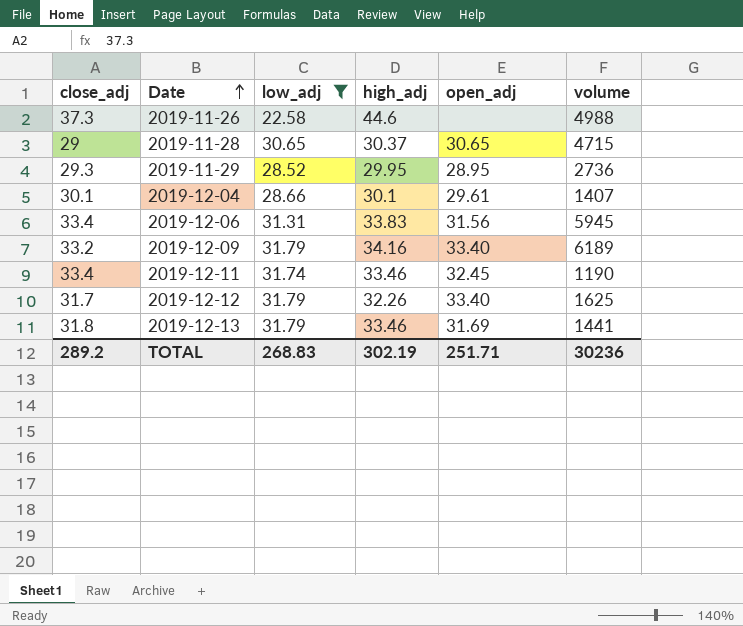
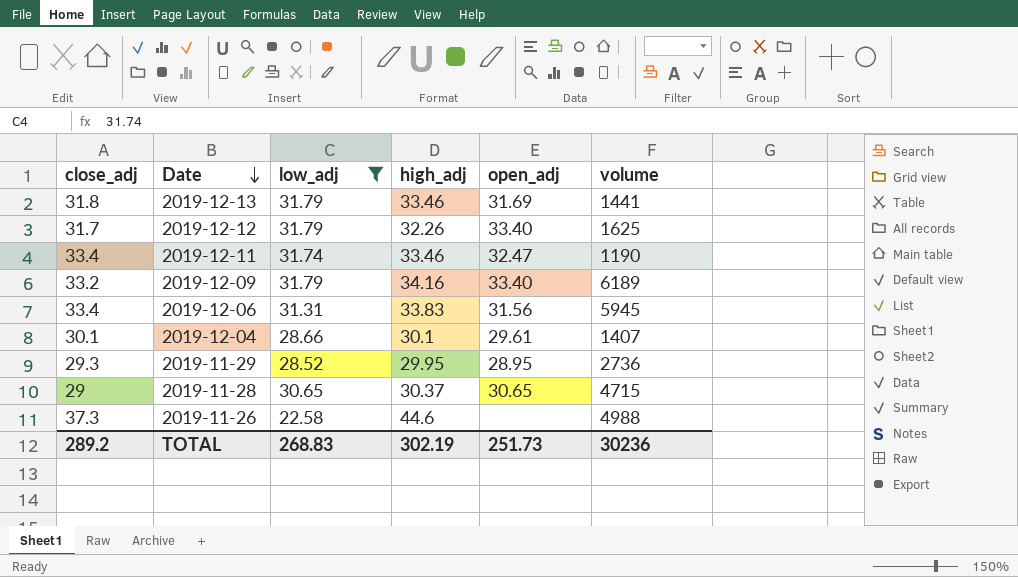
row order: Date ascending -> Date descending
2019-12-11 | open_adj: 32.45 -> 32.47
TOTAL | open_adj: 251.71 -> 251.73

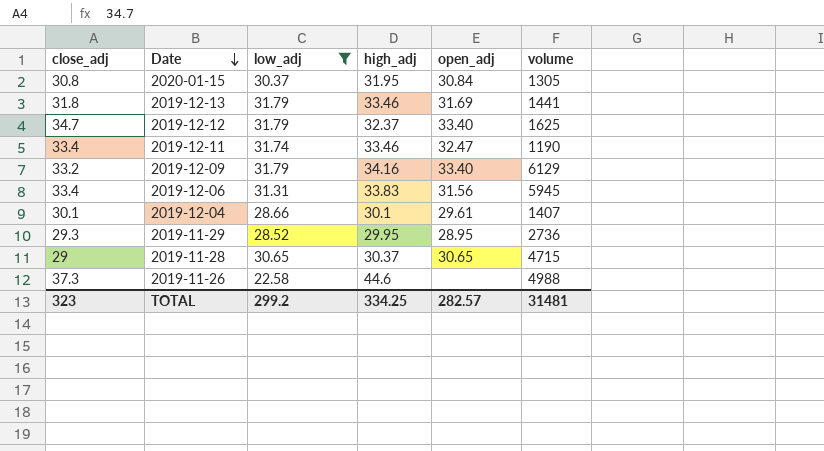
row 2020-01-15: none -> 30.8 | 30.37 | 31.95 | 30.84 | 1305
2019-12-12 | close_adj: 31.7 -> 34.7
2019-12-12 | high_adj: 32.26 -> 32.37
2019-12-09 | volume: 6189 -> 6129
TOTAL | close_adj: 289.2 -> 323
TOTAL | low_adj: 268.83 -> 299.2
TOTAL | high_adj: 302.19 -> 334.25
TOTAL | open_adj: 251.73 -> 282.57
TOTAL | volume: 30236 -> 31481

